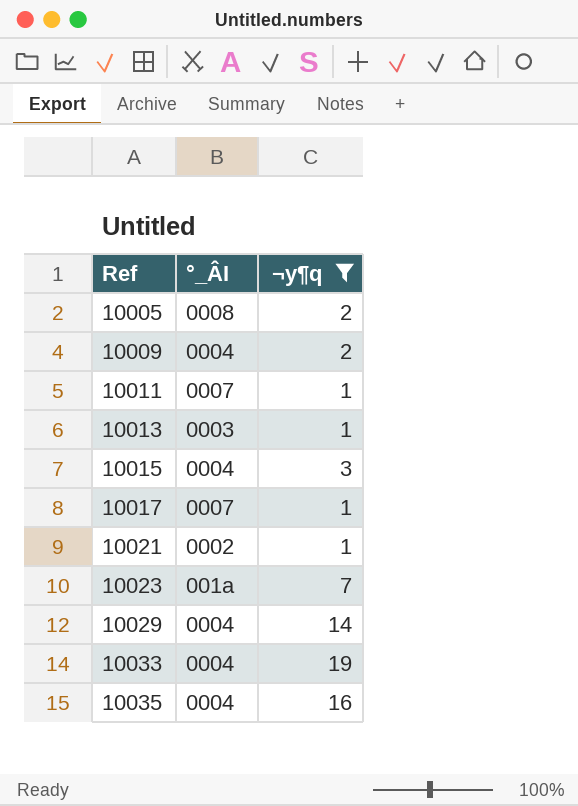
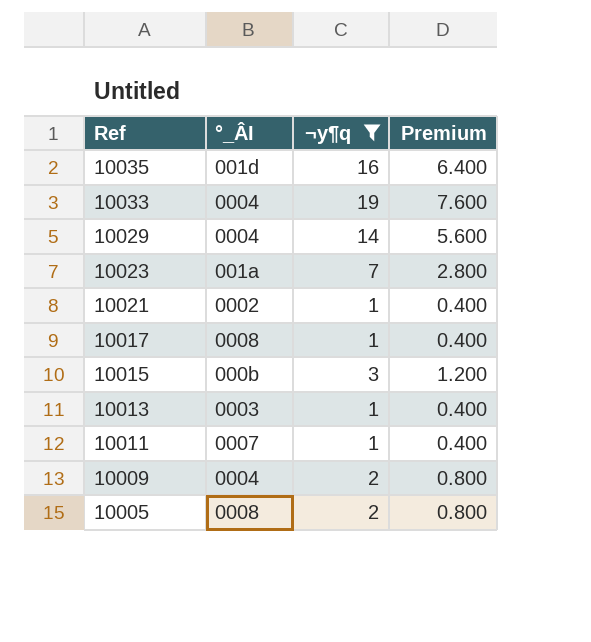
row order: Ref ascending -> Ref descending
column Premium | formula: none -> [¬y¶q] * 0.4
10035 | °_ÂI: 0004 -> 001d
10017 | °_ÂI: 0007 -> 0008
10015 | °_ÂI: 0004 -> 000b

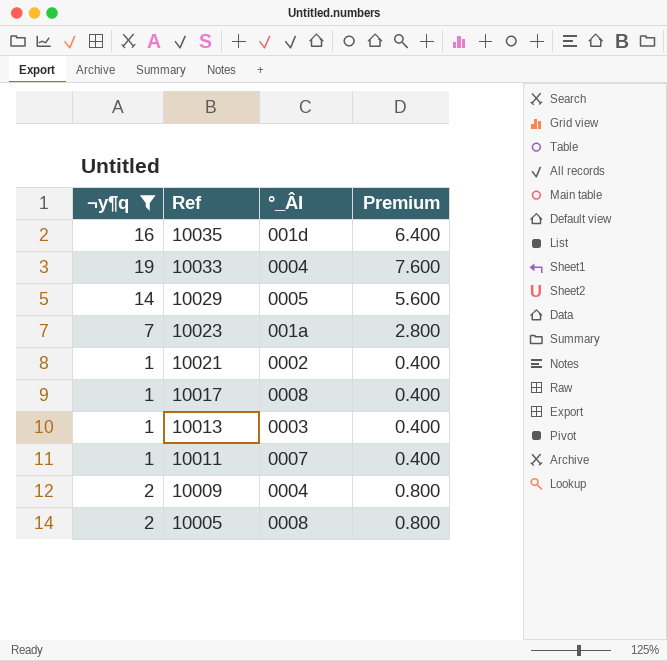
column ¬y¶q | position: 3 -> 1
row 10015: 000b | 3 | 1.200 -> none
10029 | °_ÂI: 0004 -> 0005

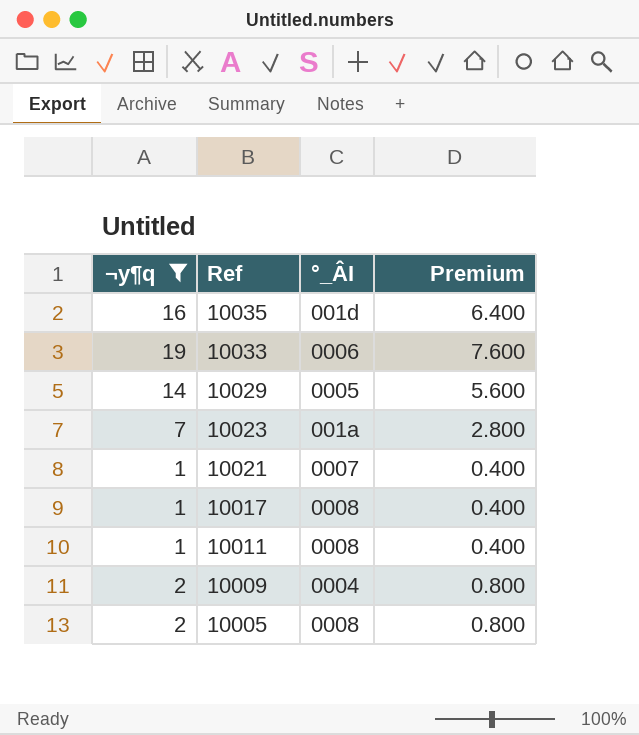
row 10013: 1 | 0003 | 0.400 -> none
10033 | °_ÂI: 0004 -> 0006
10021 | °_ÂI: 0002 -> 0007
10011 | °_ÂI: 0007 -> 0008

